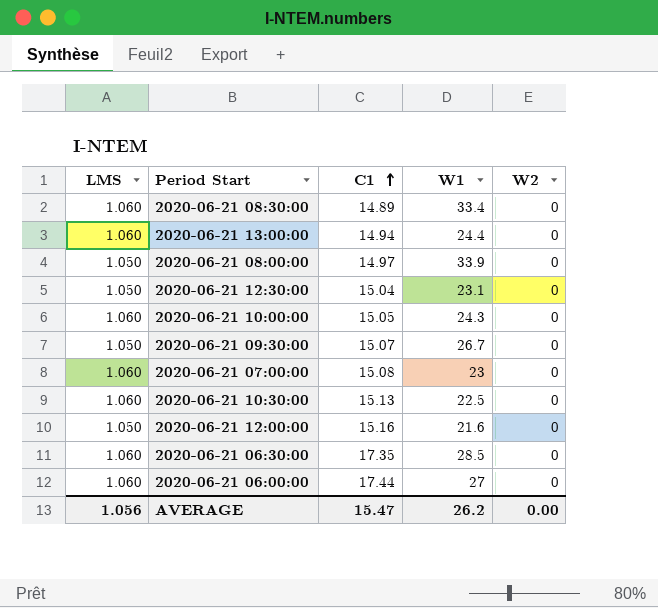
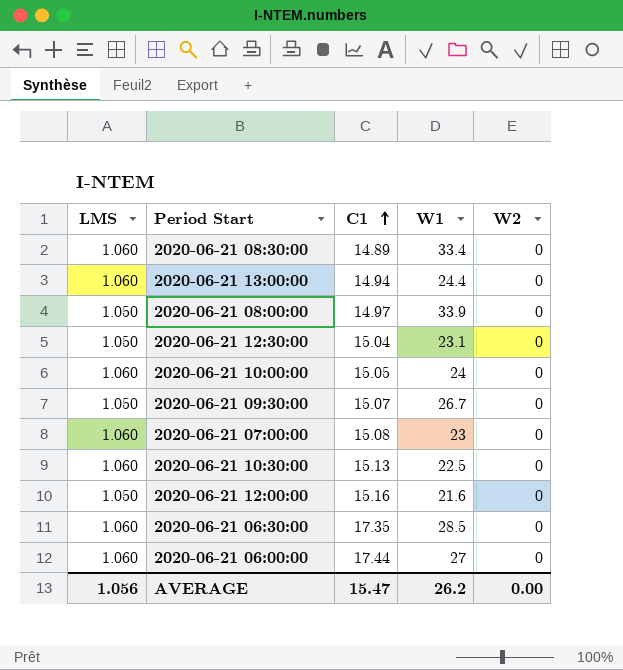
2020-06-21 10:00:00 | W1: 24.3 -> 24

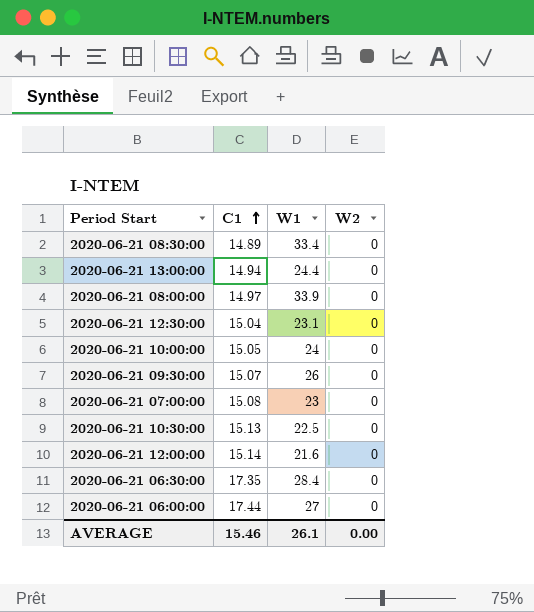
column LMS | position: 1 -> none
2020-06-21 09:30:00 | W1: 26.7 -> 26
2020-06-21 12:00:00 | C1: 15.16 -> 15.14
2020-06-21 06:30:00 | W1: 28.5 -> 28.4
AVERAGE | C1: 15.47 -> 15.46
AVERAGE | W1: 26.2 -> 26.1

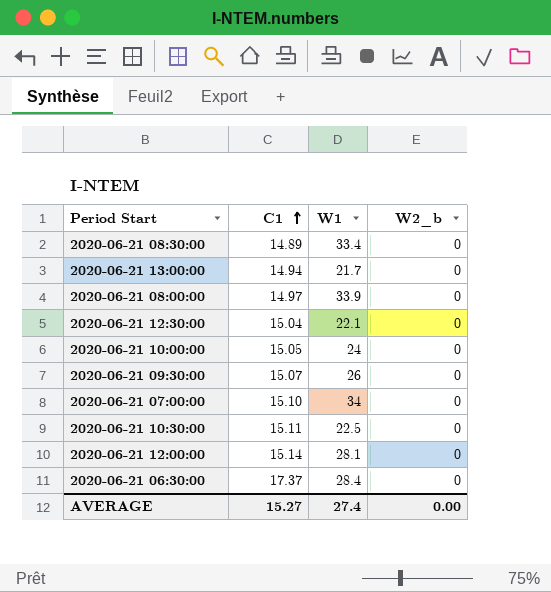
column name: W2 -> W2_b
row 2020-06-21 06:00:00: 17.44 | 27 | 0 -> none
2020-06-21 13:00:00 | W1: 24.4 -> 21.7
2020-06-21 12:30:00 | W1: 23.1 -> 22.1
2020-06-21 07:00:00 | C1: 15.08 -> 15.10
2020-06-21 07:00:00 | W1: 23 -> 34
2020-06-21 10:30:00 | C1: 15.13 -> 15.11
2020-06-21 12:00:00 | W1: 21.6 -> 28.1
2020-06-21 06:30:00 | C1: 17.35 -> 17.37
AVERAGE | C1: 15.46 -> 15.27
AVERAGE | W1: 26.1 -> 27.4

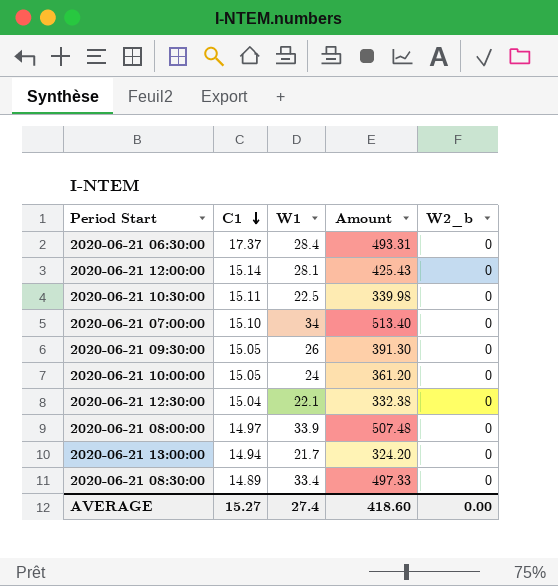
row order: C1 ascending -> C1 descending
column Amount | formula: none -> [C1] * [W1]
2020-06-21 09:30:00 | C1: 15.07 -> 15.05

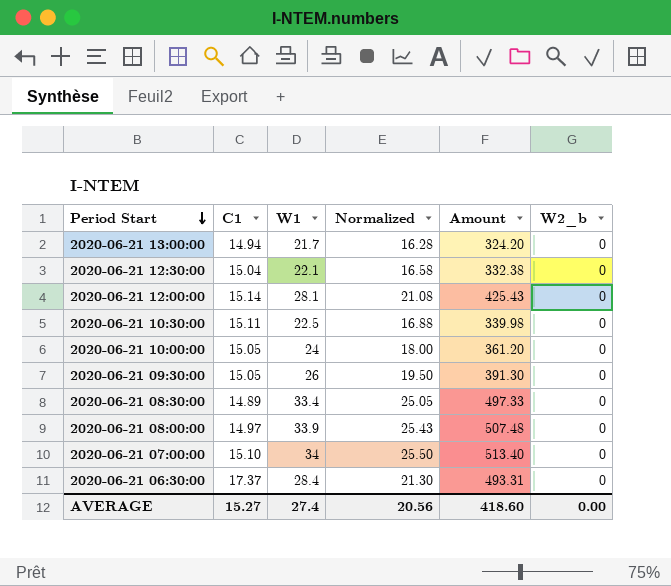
row order: C1 descending -> Period Start descending
column Normalized | formula: none -> [W1] * 0.75

